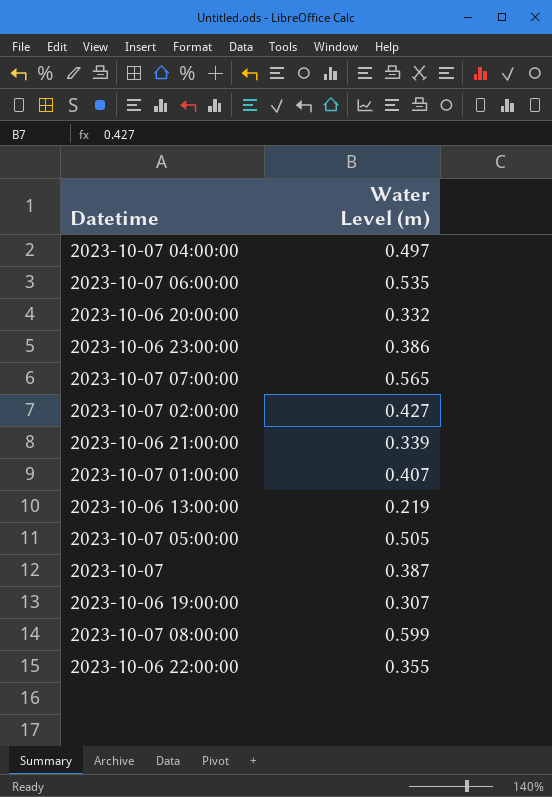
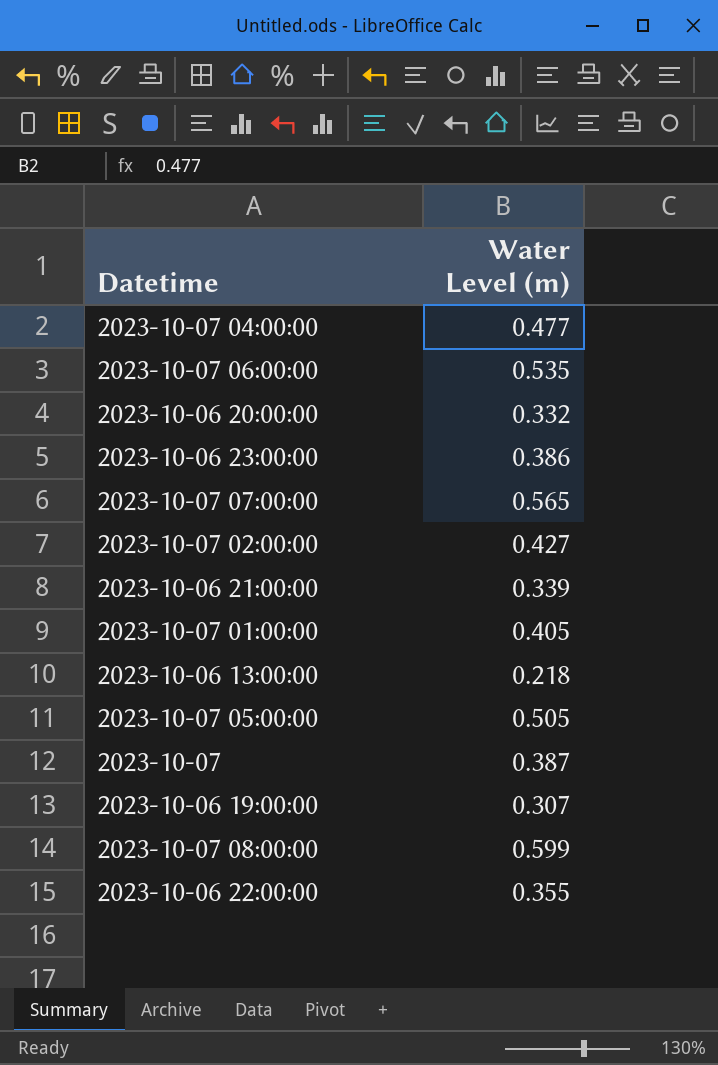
2023-10-07 04:00:00 | Water Level (m): 0.497 -> 0.477
2023-10-07 01:00:00 | Water Level (m): 0.407 -> 0.405
2023-10-06 13:00:00 | Water Level (m): 0.219 -> 0.218

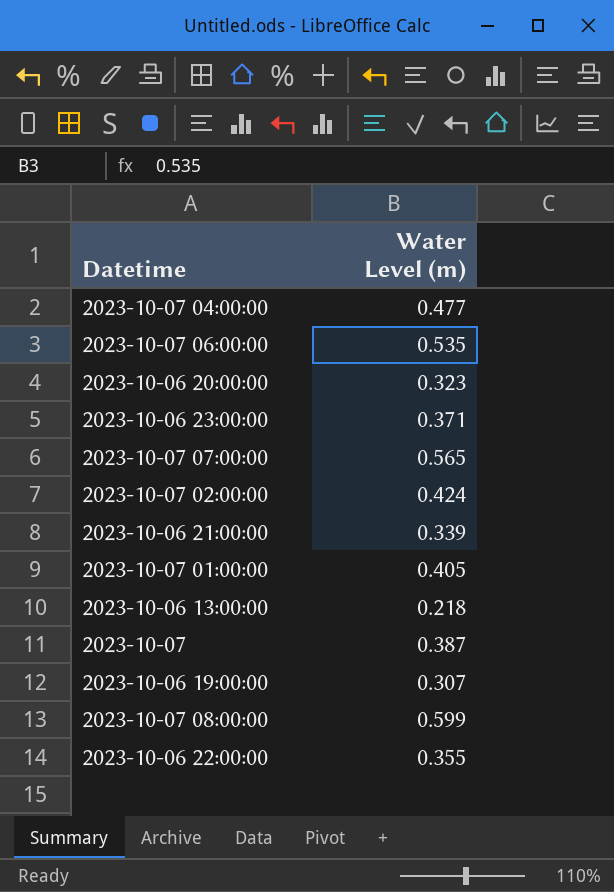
row 2023-10-07 05:00:00: 0.505 -> none
2023-10-06 20:00:00 | Water Level (m): 0.332 -> 0.323
2023-10-06 23:00:00 | Water Level (m): 0.386 -> 0.371
2023-10-07 02:00:00 | Water Level (m): 0.427 -> 0.424

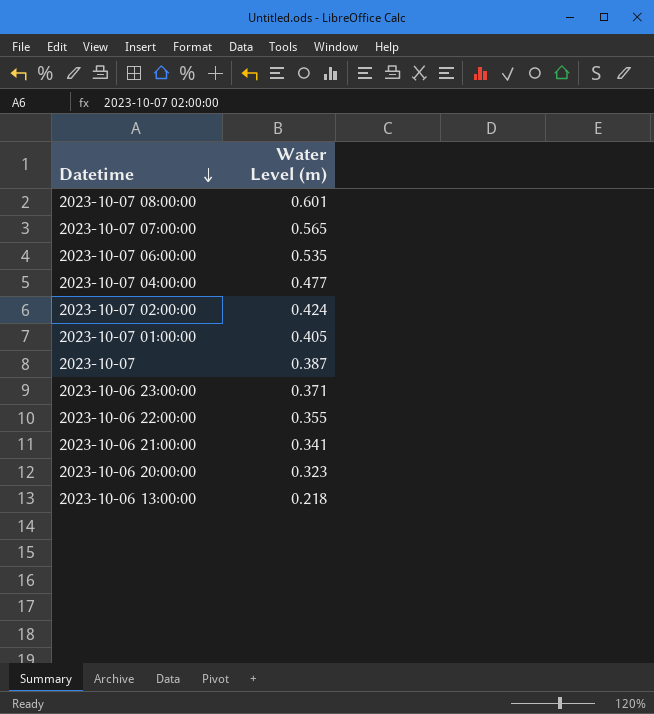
row order: none -> Datetime descending
row 2023-10-06 19:00:00: 0.307 -> none
2023-10-07 08:00:00 | Water Level (m): 0.599 -> 0.601
2023-10-06 21:00:00 | Water Level (m): 0.339 -> 0.341

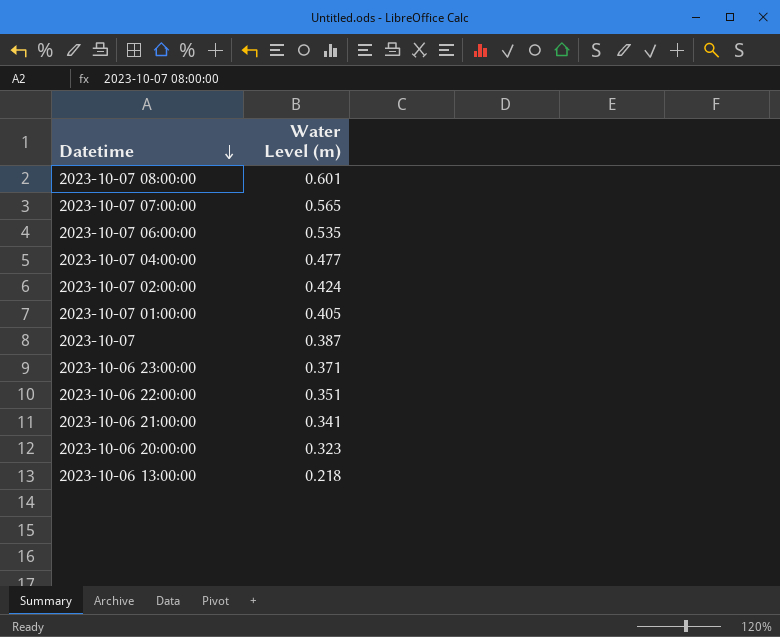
2023-10-06 22:00:00 | Water Level (m): 0.355 -> 0.351

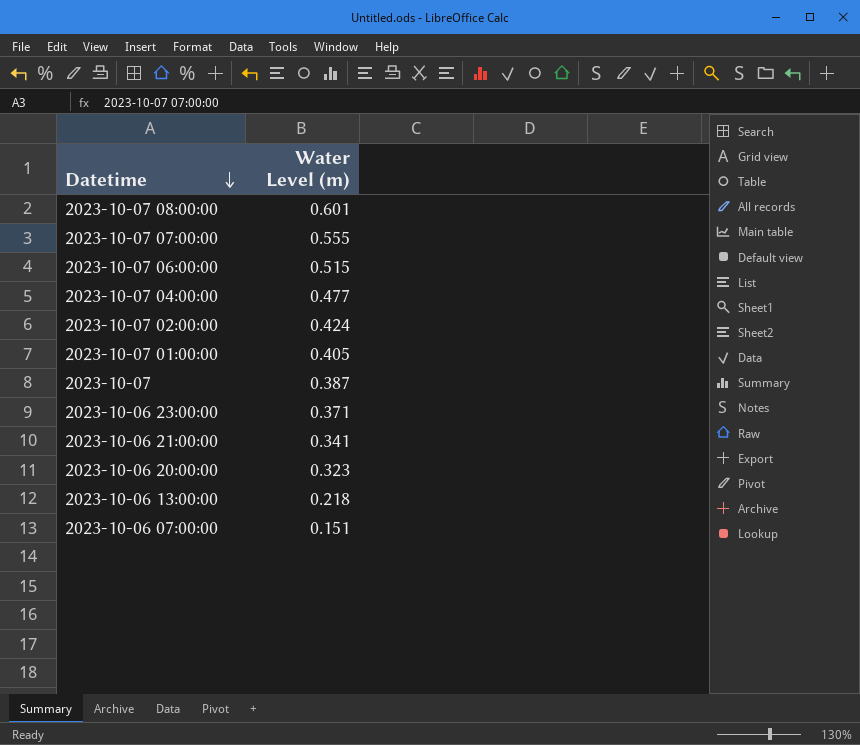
row 2023-10-06 22:00:00: 0.351 -> none
2023-10-07 07:00:00 | Water Level (m): 0.565 -> 0.555
2023-10-07 06:00:00 | Water Level (m): 0.535 -> 0.515
row 2023-10-06 07:00:00: none -> 0.151

